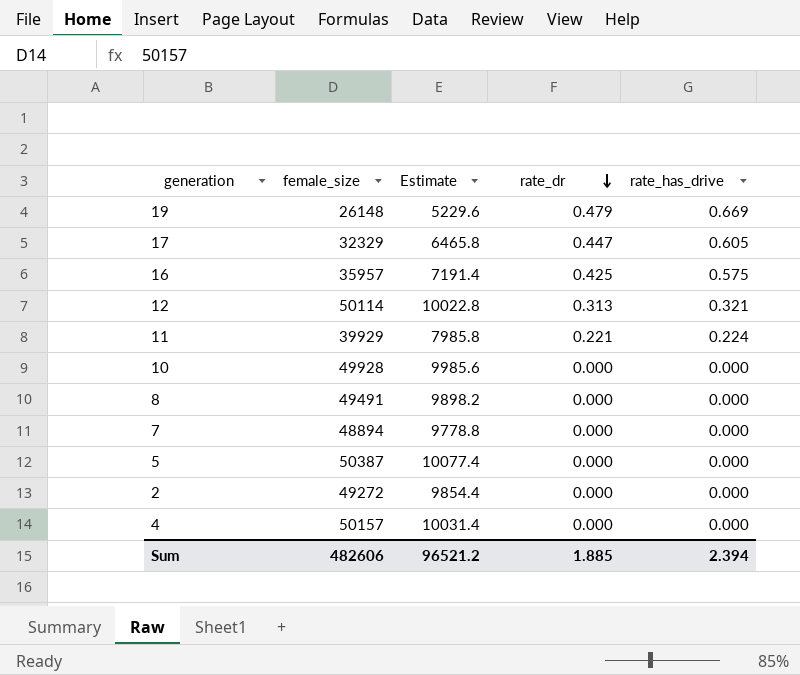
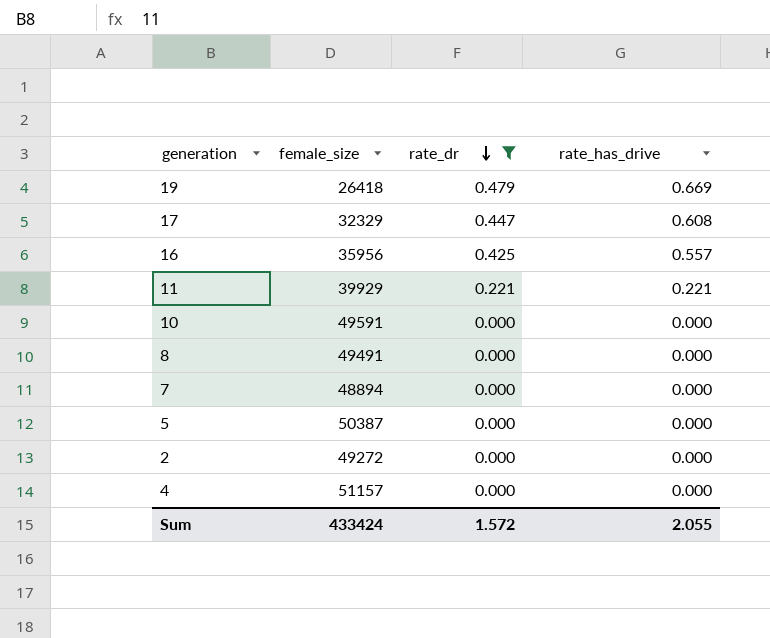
filter: none -> rate_dr != 0.313
column Estimate | formula: [female_size] * 0.2 -> none
19 | female_size: 26148 -> 26418
17 | rate_has_drive: 0.605 -> 0.608
16 | female_size: 35957 -> 35956
16 | rate_has_drive: 0.575 -> 0.557
11 | rate_has_drive: 0.224 -> 0.221
10 | female_size: 49928 -> 49591
4 | female_size: 50157 -> 51157
Sum | female_size: 482606 -> 433424
Sum | rate_dr: 1.885 -> 1.572
Sum | rate_has_drive: 2.394 -> 2.055

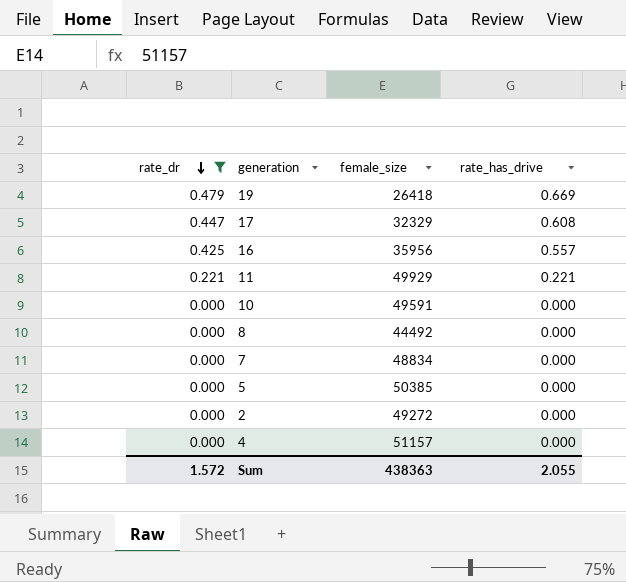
column rate_dr | position: 3 -> 1
11 | female_size: 39929 -> 49929
8 | female_size: 49491 -> 44492
7 | female_size: 48894 -> 48834
5 | female_size: 50387 -> 50385
Sum | female_size: 433424 -> 438363

